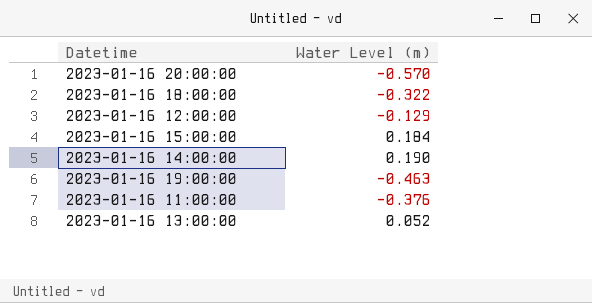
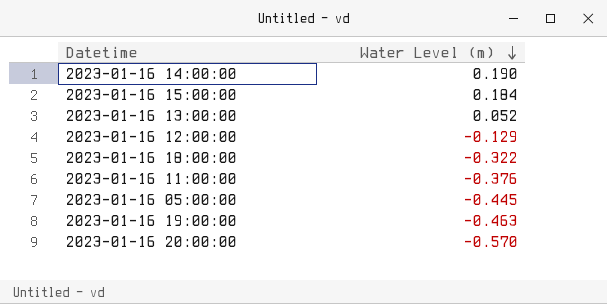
row order: none -> Water Level (m) descending
row 2023-01-16 05:00:00: none -> -0.445

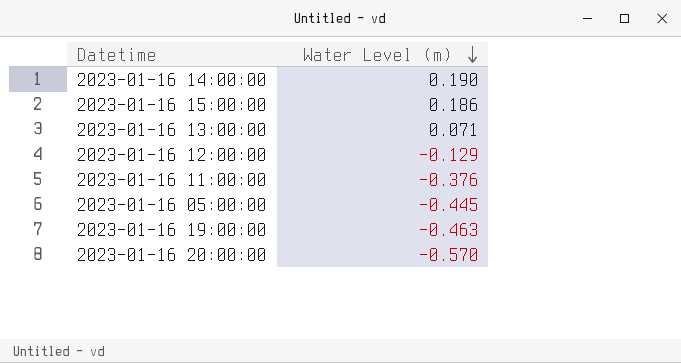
row 2023-01-16 18:00:00: -0.322 -> none
2023-01-16 15:00:00 | Water Level (m): 0.184 -> 0.186
2023-01-16 13:00:00 | Water Level (m): 0.052 -> 0.071

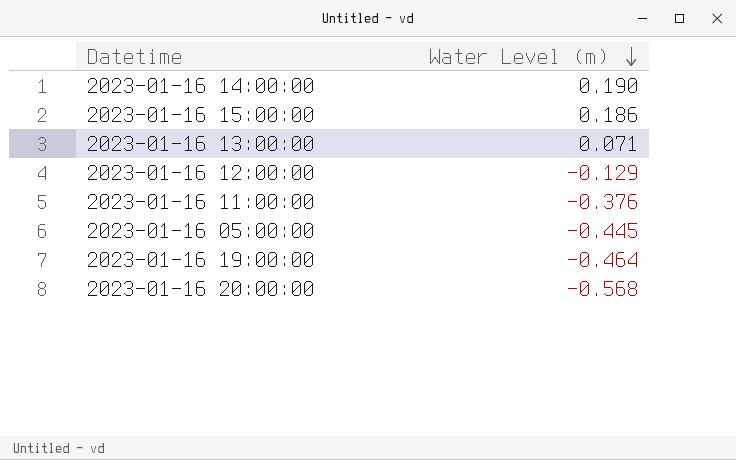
2023-01-16 19:00:00 | Water Level (m): -0.463 -> -0.464
2023-01-16 20:00:00 | Water Level (m): -0.570 -> -0.568

